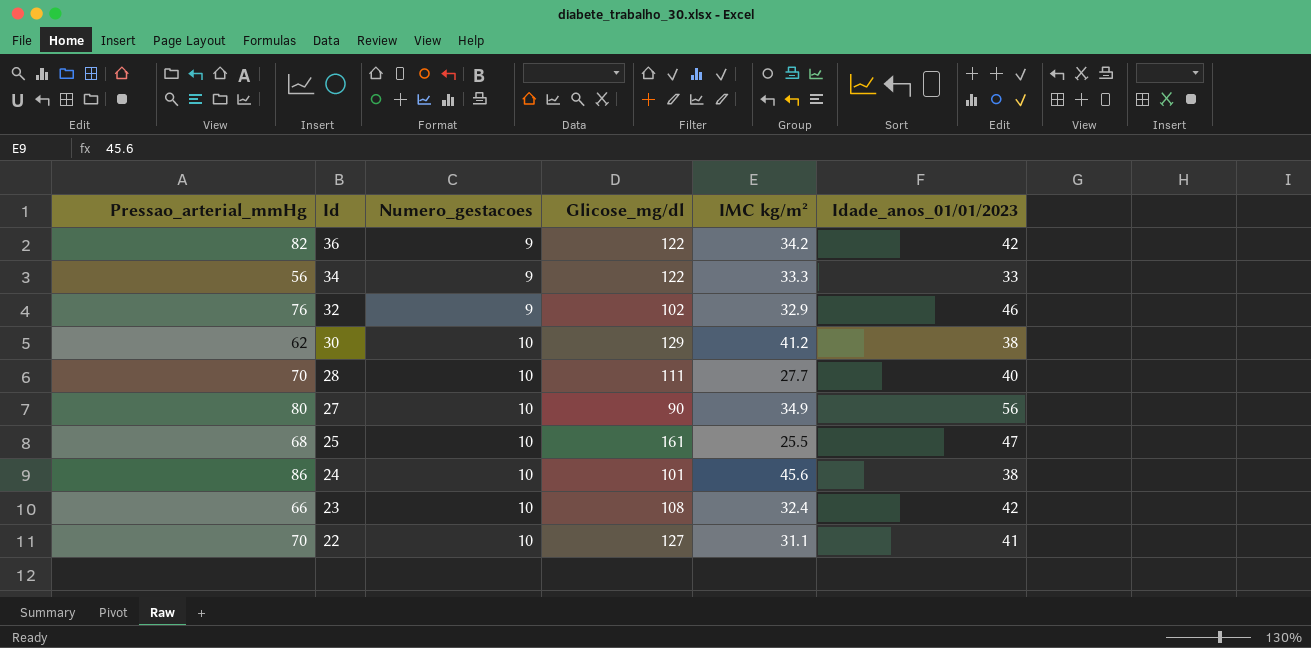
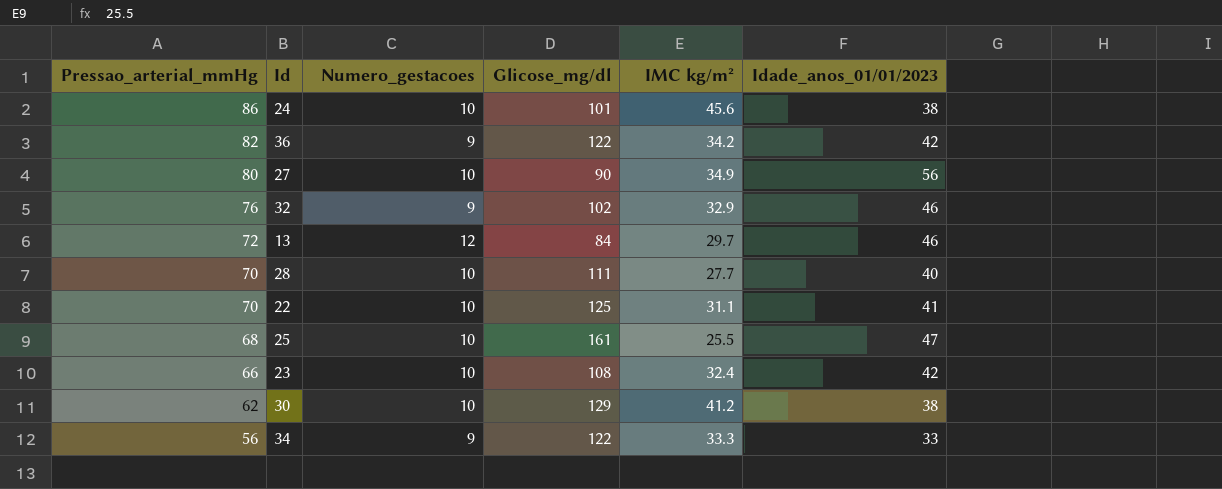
row order: Id descending -> Pressao_arterial_mmHg descending
row 13: none -> 72 | 12 | 84 | 29.7 | 46
22 | Glicose_mg/dl: 127 -> 125

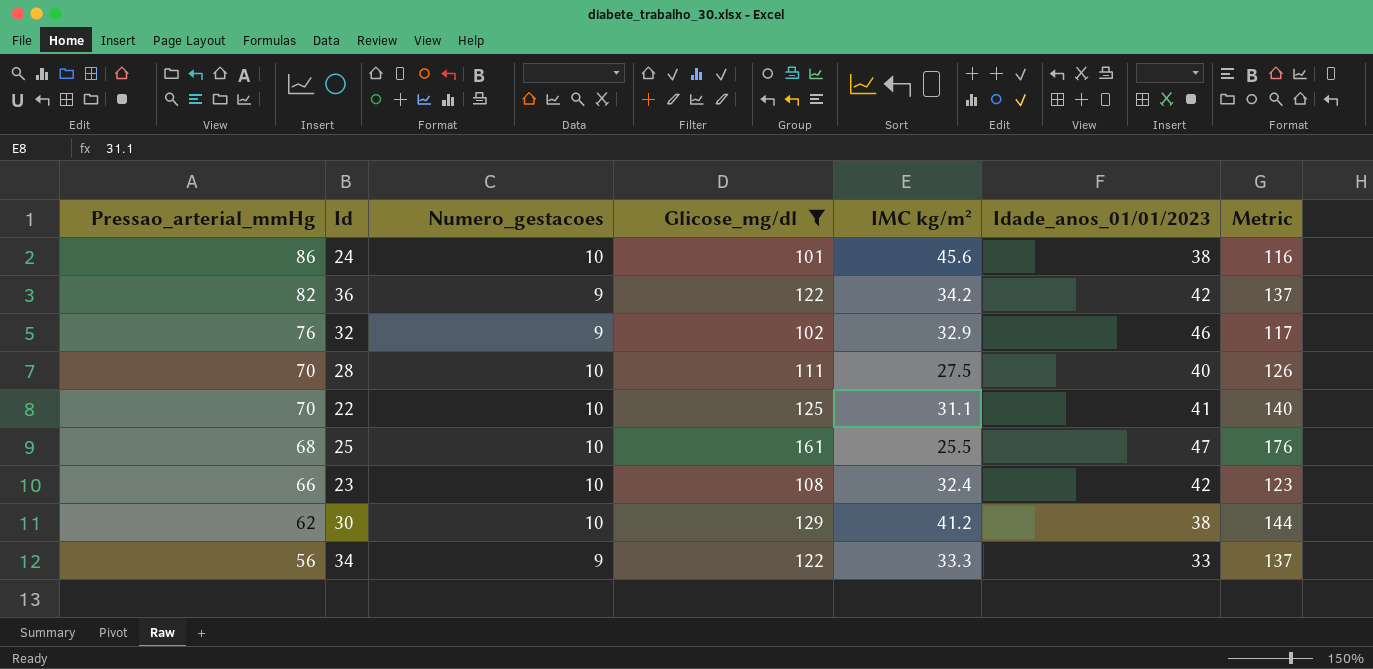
filter: none -> Glicose_mg/dl >= 101
column Metric | formula: none -> [Glicose_mg/dl] + 15
28 | IMC kg/m²: 27.7 -> 27.5

